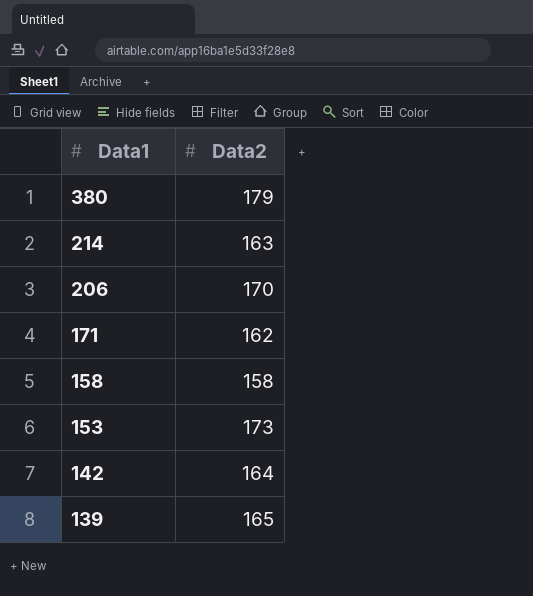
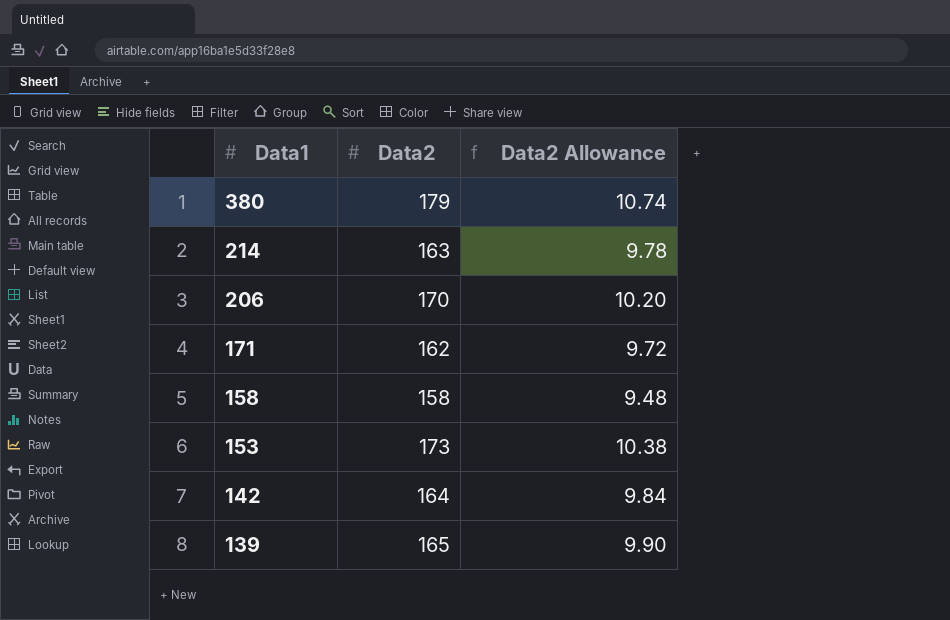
column Data2 Allowance | formula: none -> [Data2] * 0.06

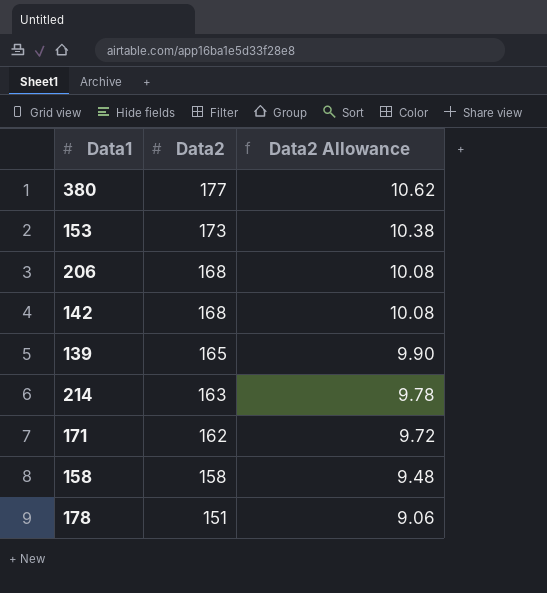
row order: Data1 descending -> Data2 descending
380 | Data2: 179 -> 177
380 | Data2 Allowance: 10.74 -> 10.62
206 | Data2: 170 -> 168
206 | Data2 Allowance: 10.20 -> 10.08
142 | Data2: 164 -> 168
142 | Data2 Allowance: 9.84 -> 10.08
row 178: none -> 151 | 9.06

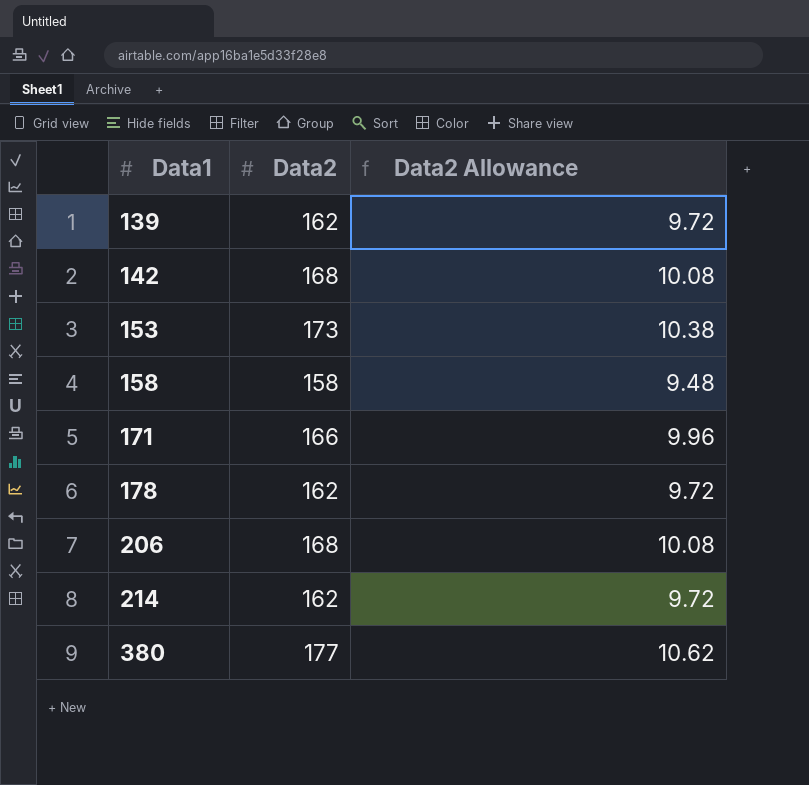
row order: Data2 descending -> Data1 ascending
139 | Data2: 165 -> 162
139 | Data2 Allowance: 9.90 -> 9.72
171 | Data2: 162 -> 166
171 | Data2 Allowance: 9.72 -> 9.96
178 | Data2: 151 -> 162
178 | Data2 Allowance: 9.06 -> 9.72
214 | Data2: 163 -> 162
214 | Data2 Allowance: 9.78 -> 9.72

